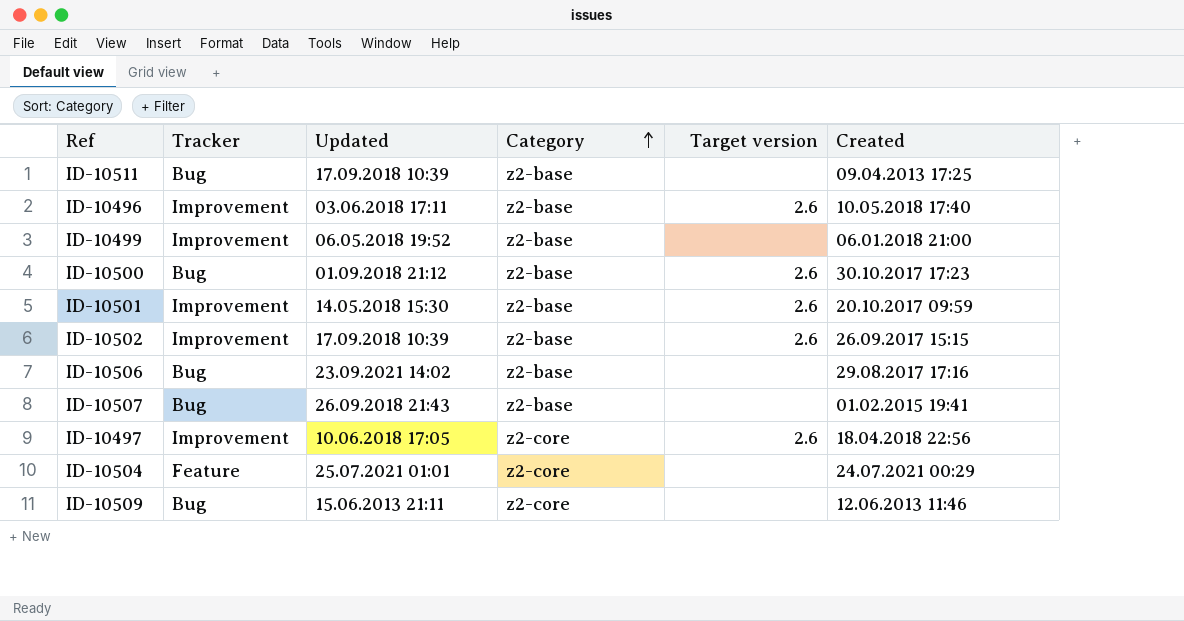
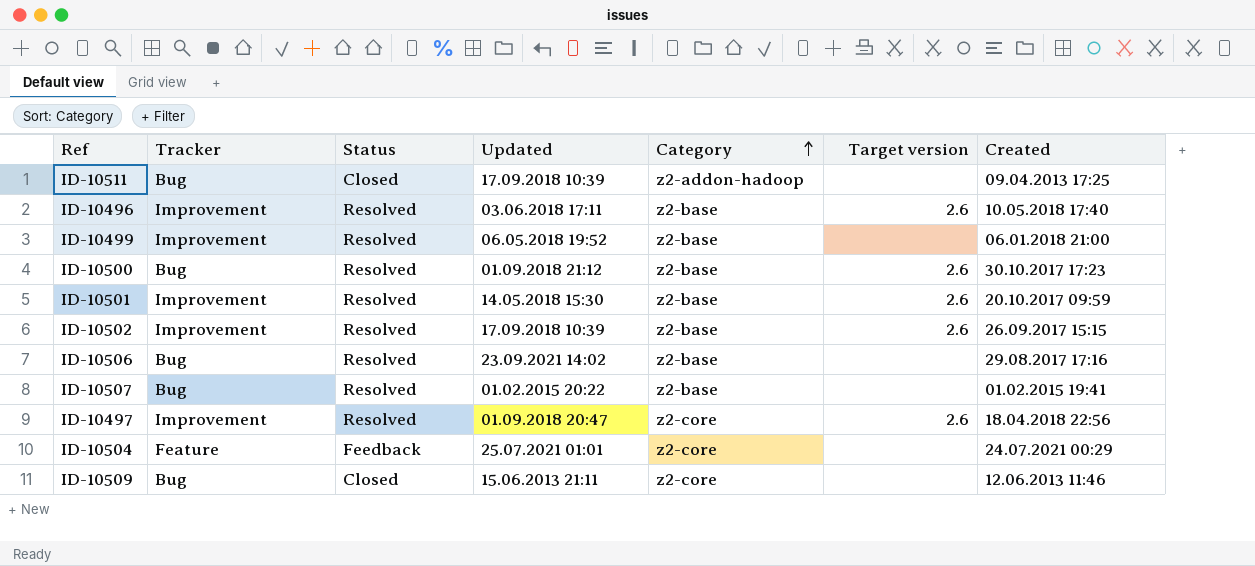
column Status | position: none -> 3
ID-10511 | Category: z2-base -> z2-addon-hadoop
ID-10507 | Updated: 26.09.2018 21:43 -> 01.02.2015 20:22
ID-10497 | Updated: 10.06.2018 17:05 -> 01.09.2018 20:47

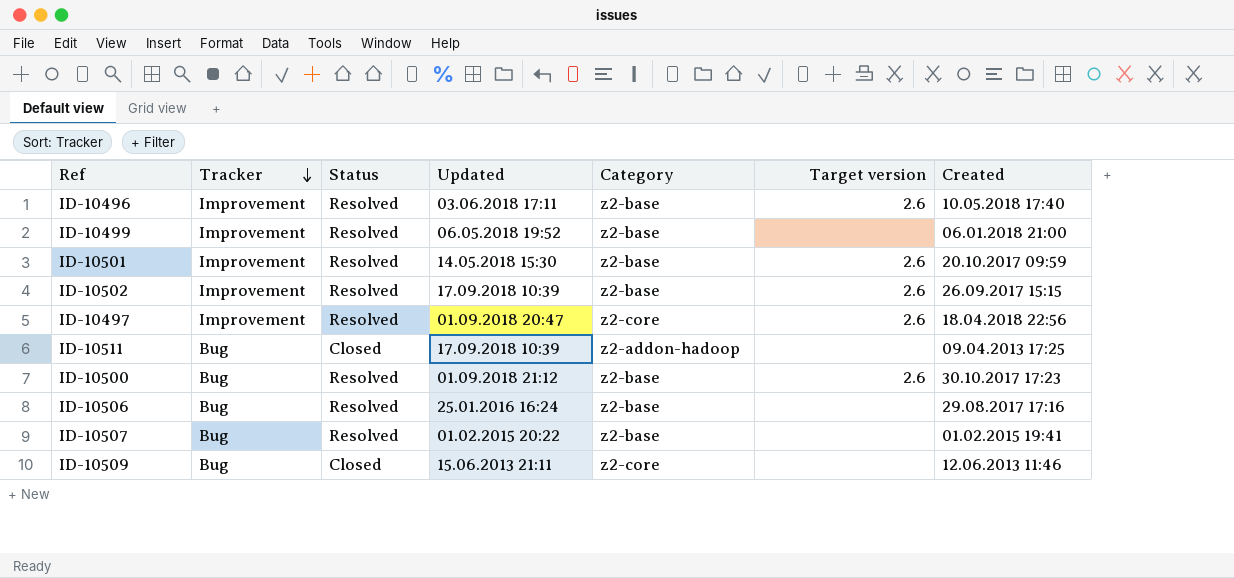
row order: Category ascending -> Tracker descending
row ID-10504: Feature | Feedback | 25.07.2021 01:01 | z2-core | none | 24.07.2021 00:29 -> none
ID-10506 | Updated: 23.09.2021 14:02 -> 25.01.2016 16:24

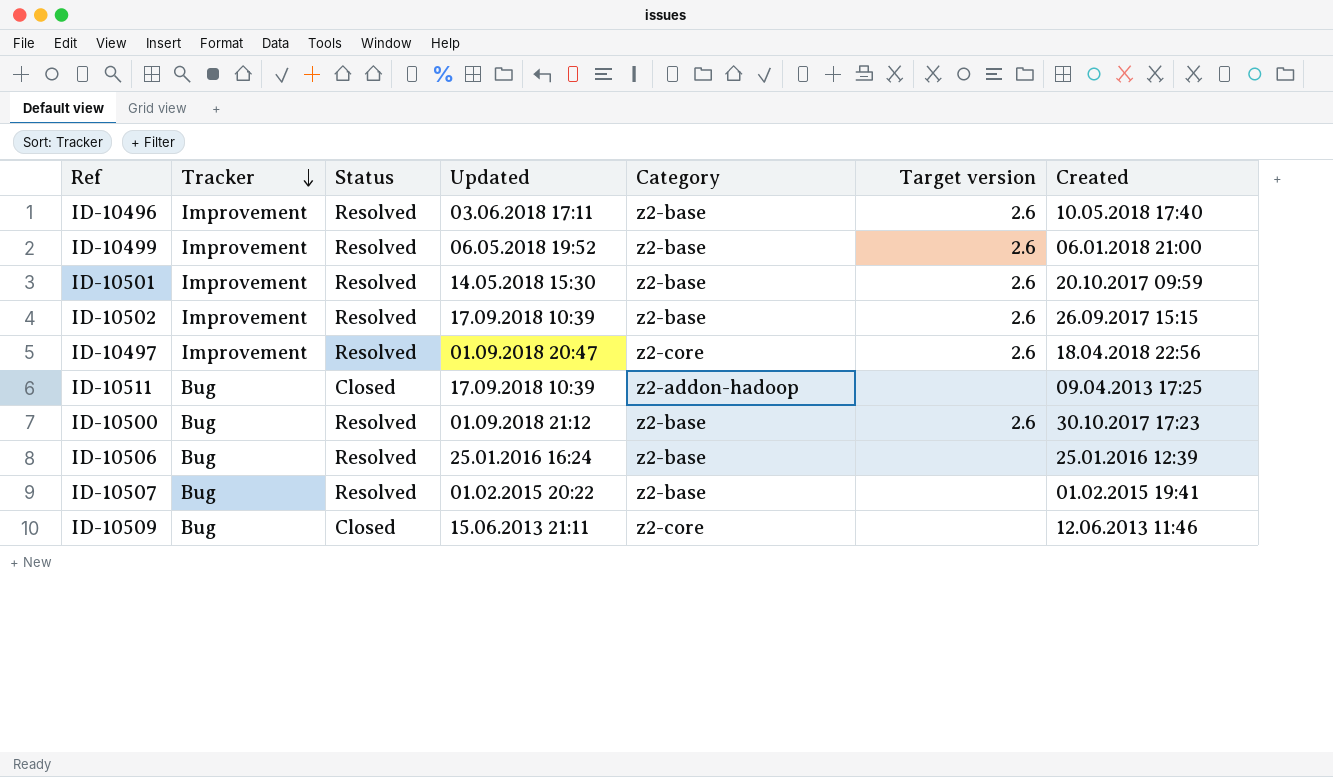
ID-10499 | Target version: none -> 2.6
ID-10506 | Created: 29.08.2017 17:16 -> 25.01.2016 12:39

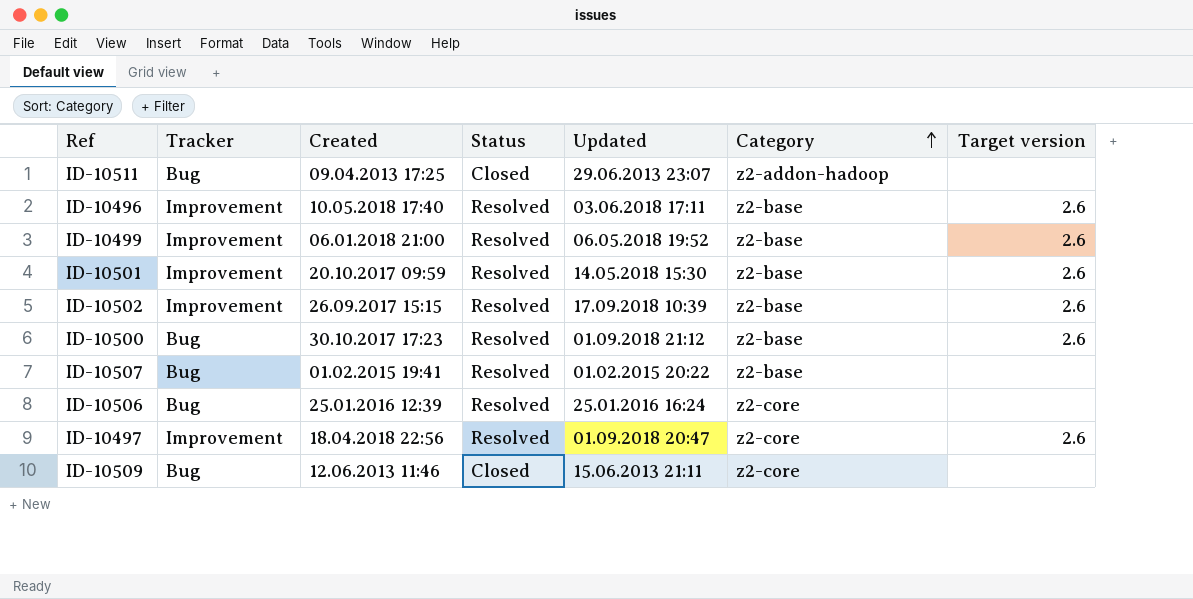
row order: Tracker descending -> Category ascending
column Created | position: 7 -> 3
ID-10511 | Updated: 17.09.2018 10:39 -> 29.06.2013 23:07
ID-10506 | Category: z2-base -> z2-core

